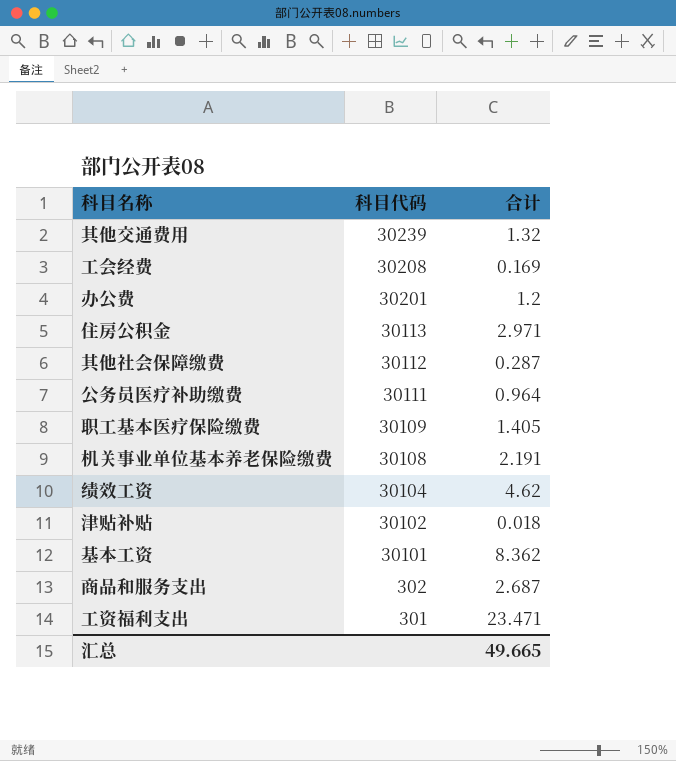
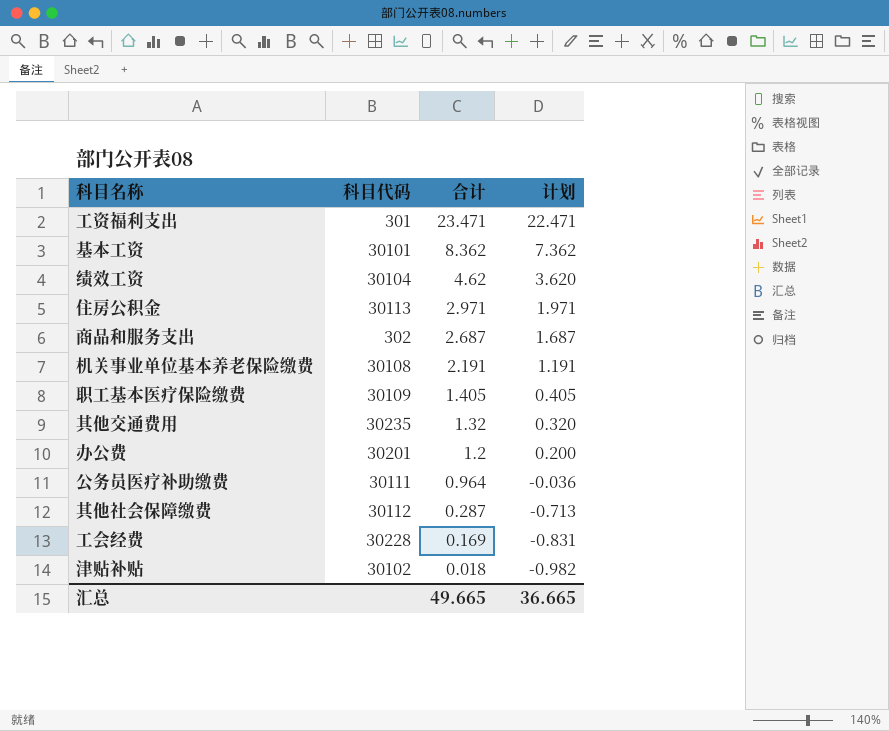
row order: 科目代码 descending -> 合计 descending
column 计划 | formula: none -> [合计] - 1
其他交通费用 | 科目代码: 30239 -> 30235
工会经费 | 科目代码: 30208 -> 30228

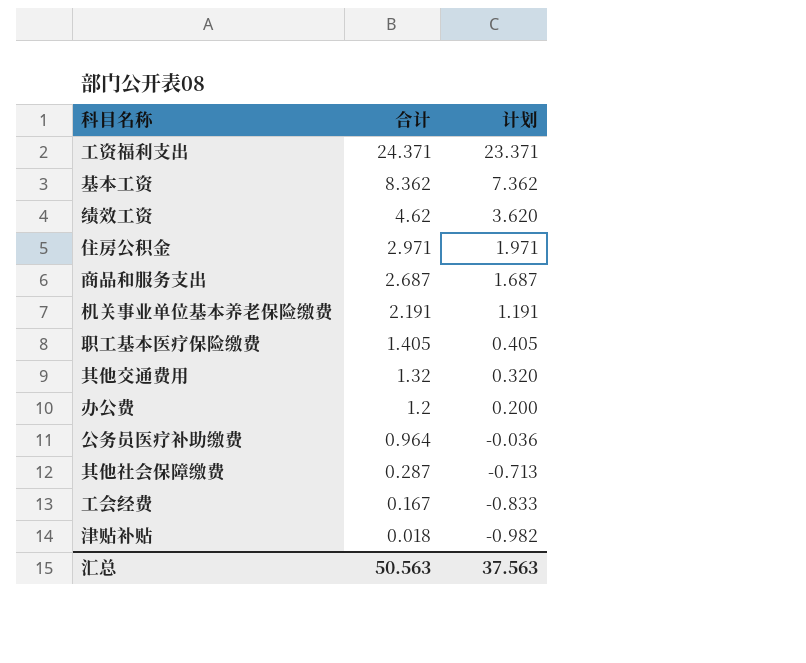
column 科目代码 | position: 2 -> none
工资福利支出 | 合计: 23.471 -> 24.371
工资福利支出 | 计划: 22.471 -> 23.371
工会经费 | 合计: 0.169 -> 0.167
工会经费 | 计划: -0.831 -> -0.833
汇总 | 合计: 49.665 -> 50.563
汇总 | 计划: 36.665 -> 37.563

